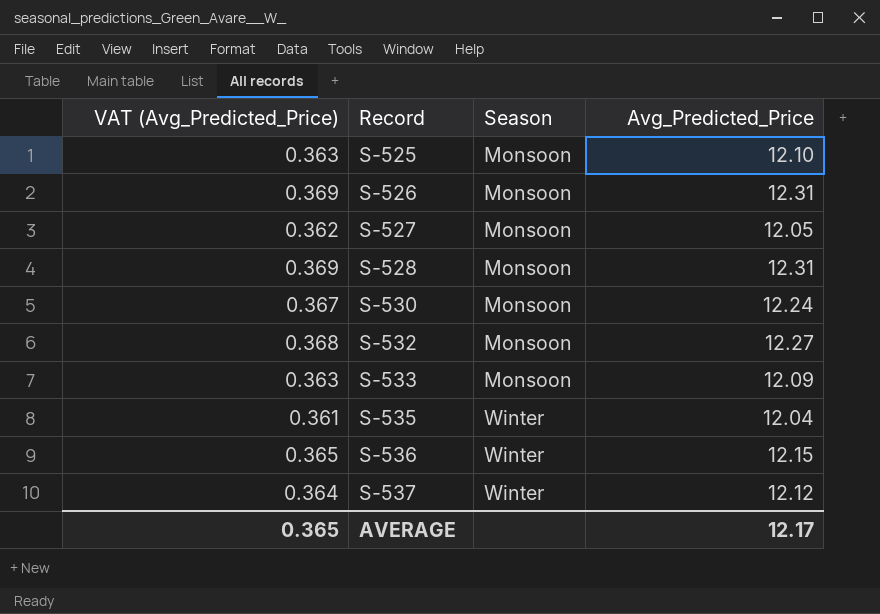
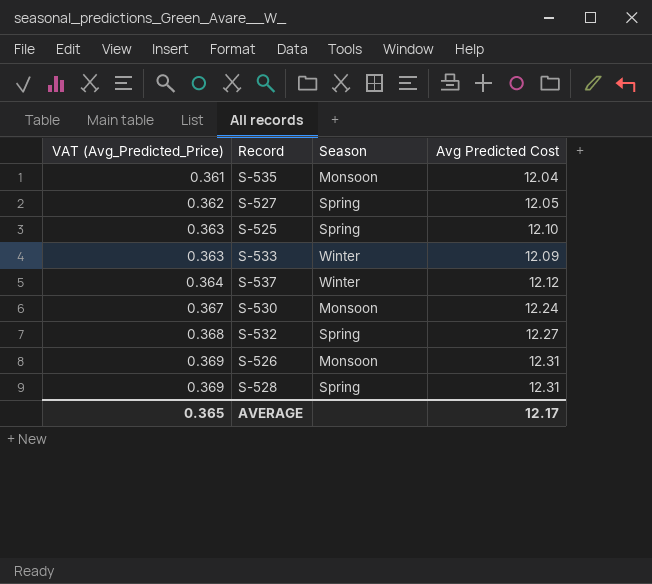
row order: Record ascending -> VAT (Avg_Predicted_Price) ascending
column name: Avg_Predicted_Price -> Avg Predicted Cost
row S-536: 0.365 | Winter | 12.15 -> none
S-535 | Season: Winter -> Monsoon
S-527 | Season: Monsoon -> Spring
S-525 | Season: Monsoon -> Spring
S-533 | Season: Monsoon -> Winter
S-532 | Season: Monsoon -> Spring
S-528 | Season: Monsoon -> Spring

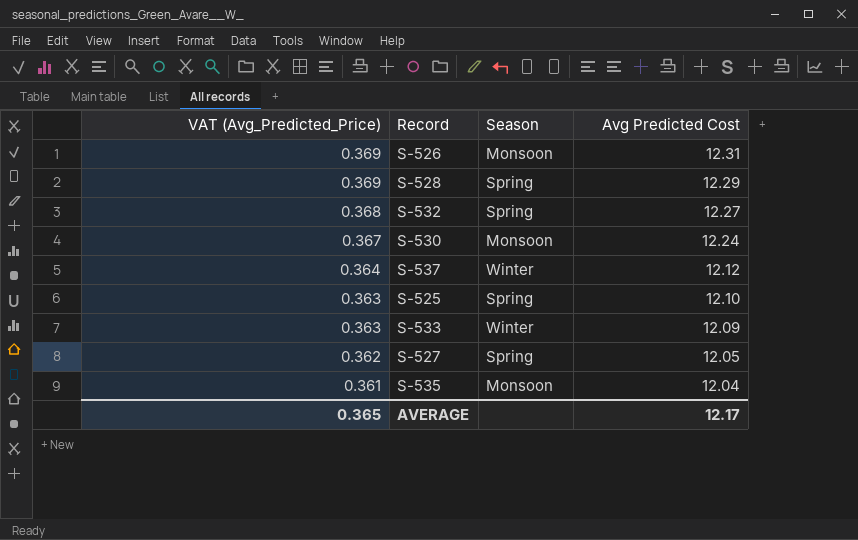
row order: VAT (Avg_Predicted_Price) ascending -> VAT (Avg_Predicted_Price) descending
S-528 | Avg Predicted Cost: 12.31 -> 12.29

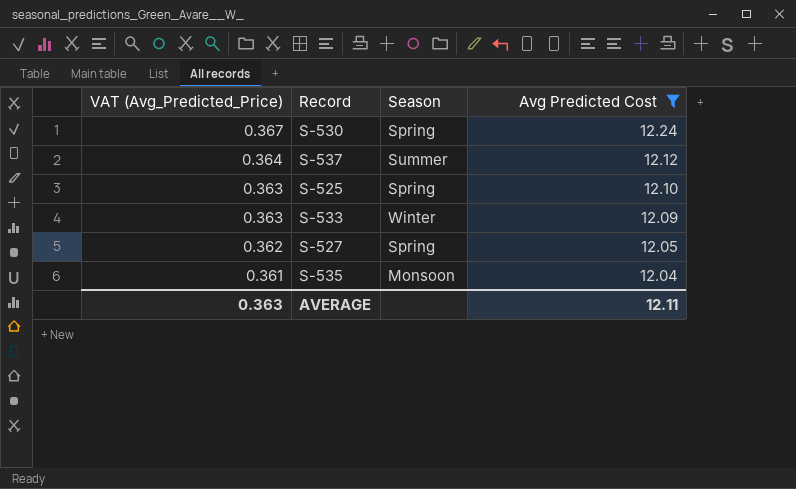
filter: none -> Avg Predicted Cost <= 12.24
S-530 | Season: Monsoon -> Spring
S-537 | Season: Winter -> Summer
AVERAGE | VAT (Avg_Predicted_Price): 0.365 -> 0.363
AVERAGE | Avg Predicted Cost: 12.17 -> 12.11

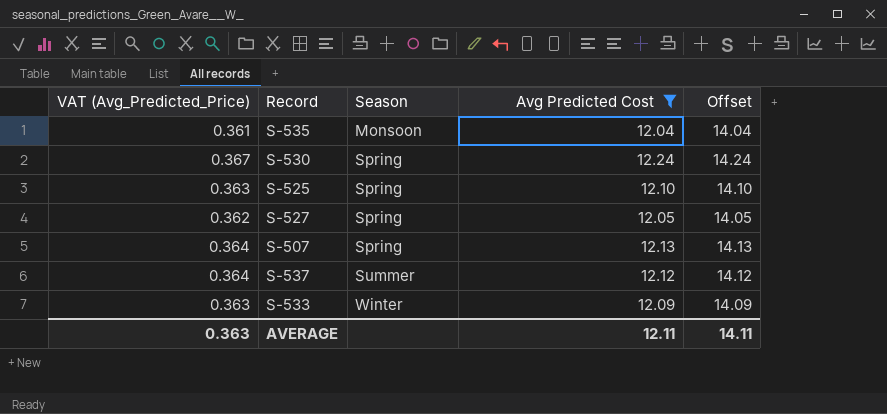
row order: VAT (Avg_Predicted_Price) descending -> Season ascending
column Offset | formula: none -> [Avg Predicted Cost] + 2
row S-507: none -> 0.364 | Spring | 12.13 | 14.13

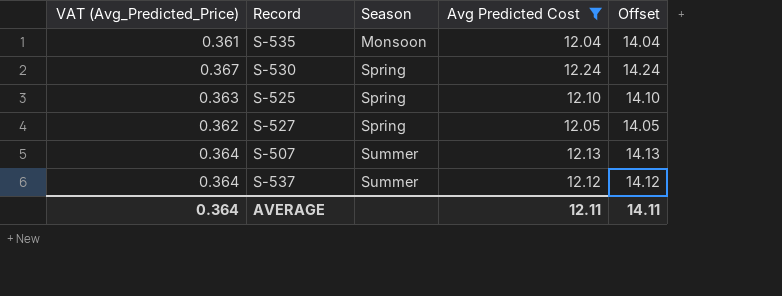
row S-533: 0.363 | Winter | 12.09 | 14.09 -> none
S-507 | Season: Spring -> Summer
AVERAGE | VAT (Avg_Predicted_Price): 0.363 -> 0.364

